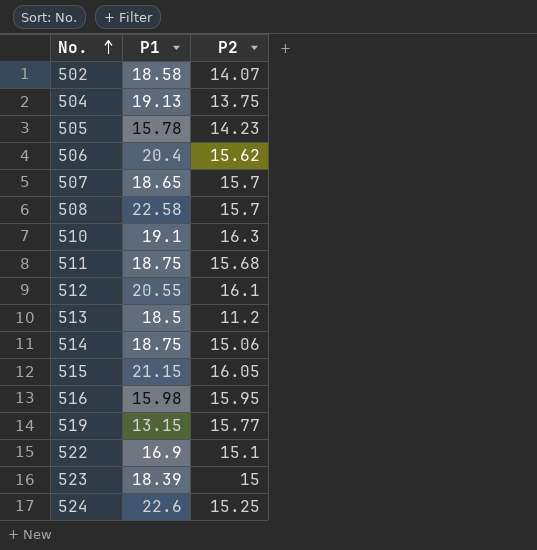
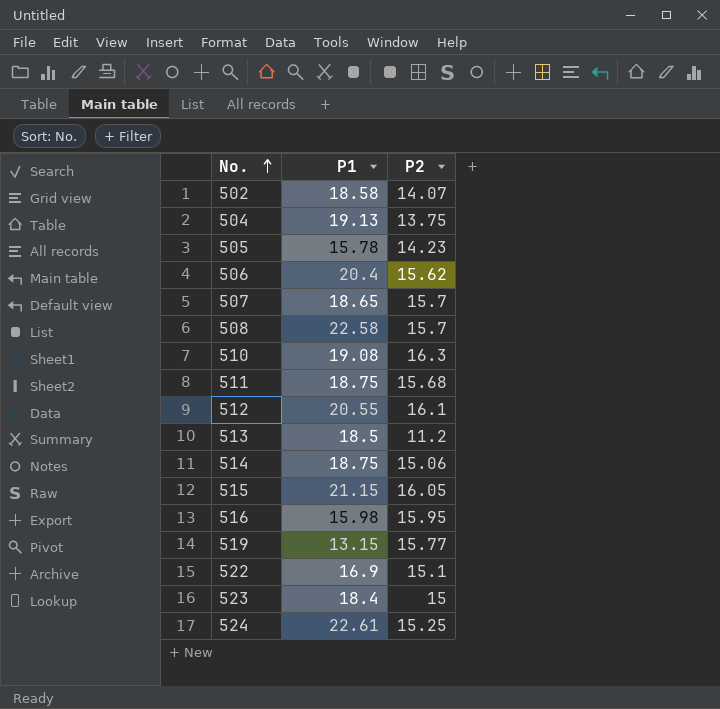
510 | P1: 19.1 -> 19.08
523 | P1: 18.39 -> 18.4
524 | P1: 22.6 -> 22.61

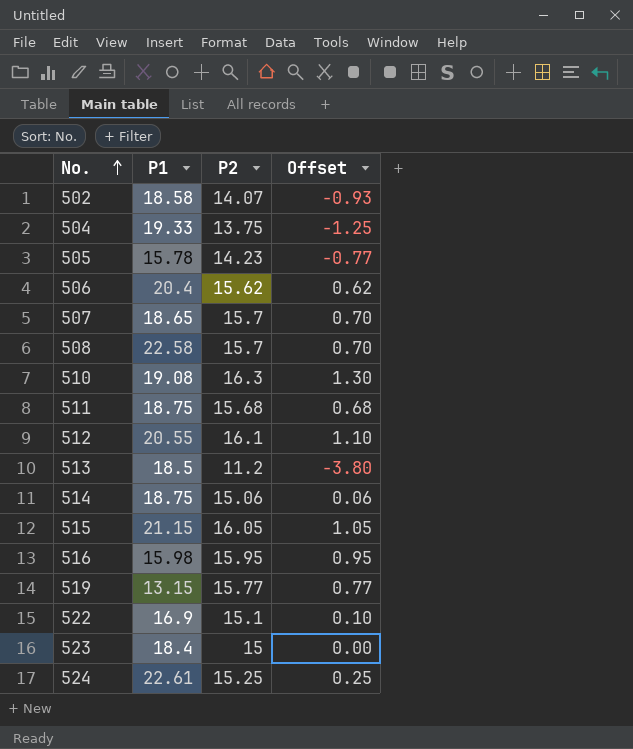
column Offset | formula: none -> [P2] - 15
504 | P1: 19.13 -> 19.33

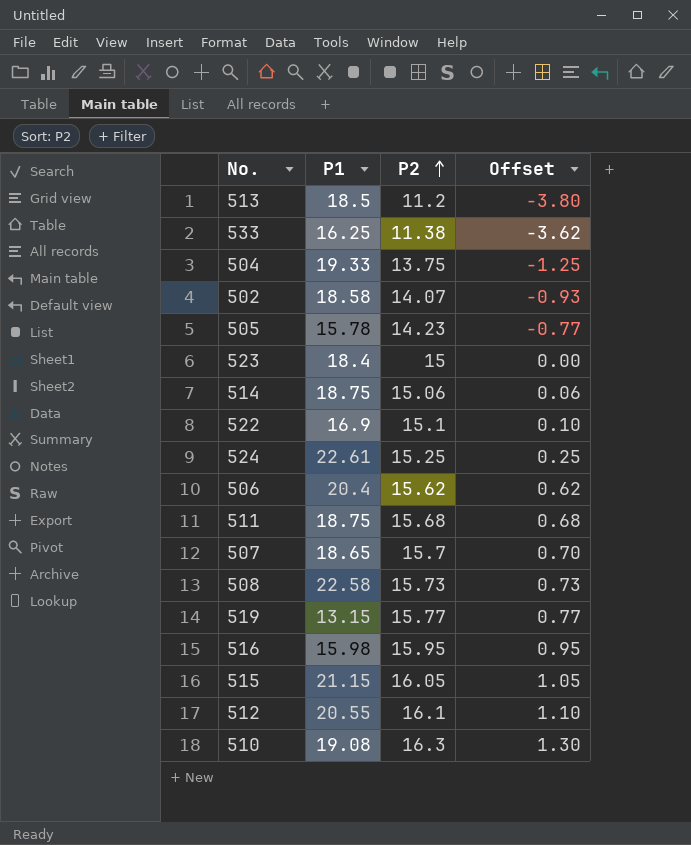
row order: No. ascending -> P2 ascending
row 533: none -> 16.25 | 11.38 | -3.62
508 | P2: 15.7 -> 15.73
508 | Offset: 0.70 -> 0.73

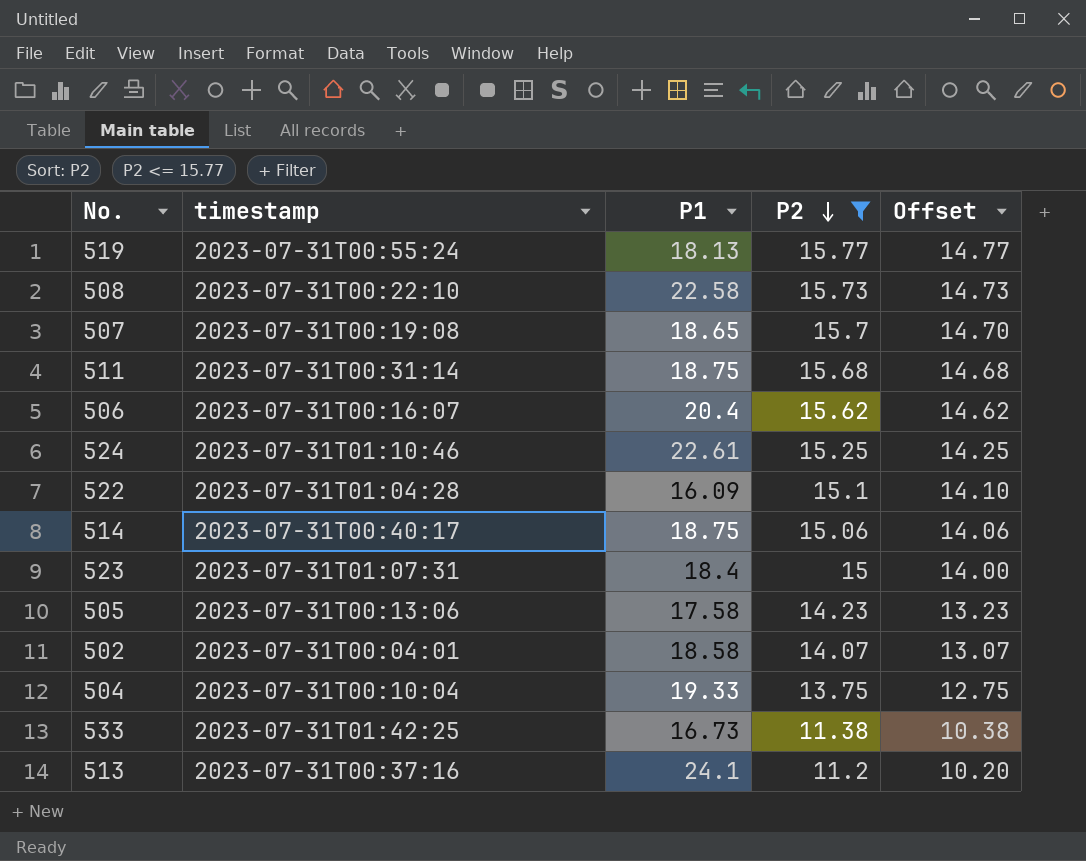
filter: none -> P2 <= 15.77
row order: P2 ascending -> P2 descending
column timestamp | position: none -> 2
column Offset | formula: [P2] - 15 -> [P2] - 1
519 | P1: 13.15 -> 18.13
522 | P1: 16.9 -> 16.09
505 | P1: 15.78 -> 17.58
533 | P1: 16.25 -> 16.73
513 | P1: 18.5 -> 24.1

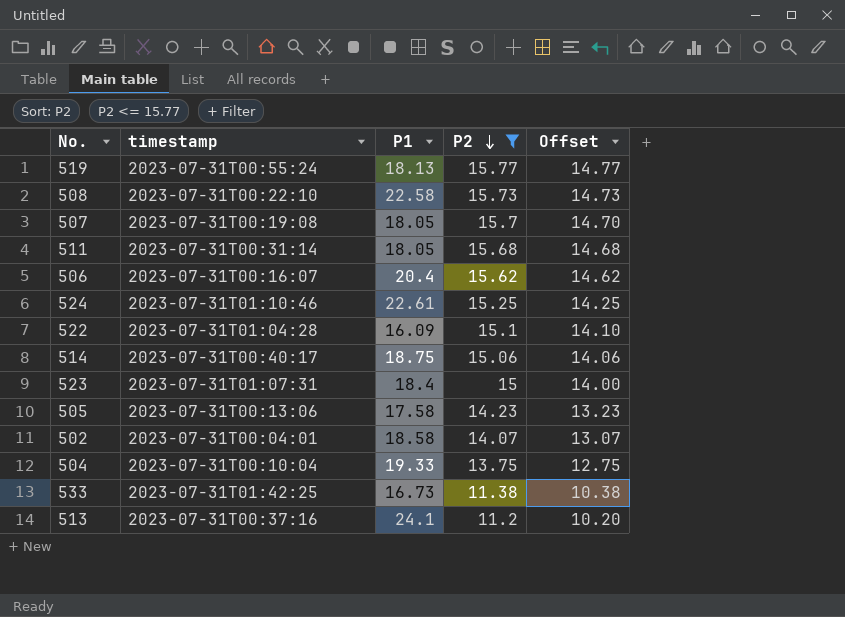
507 | P1: 18.65 -> 18.05
511 | P1: 18.75 -> 18.05

